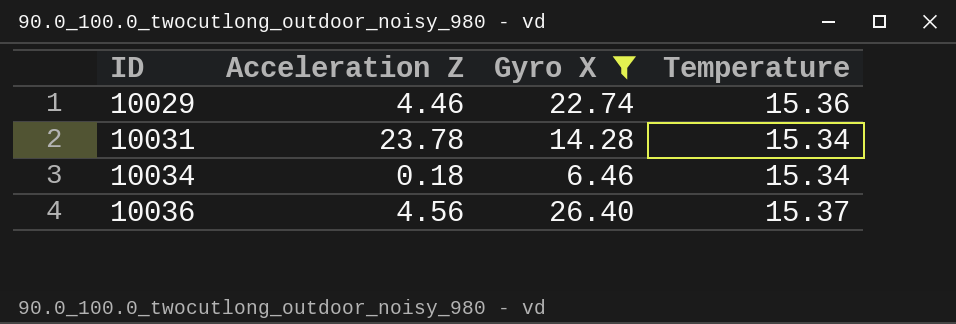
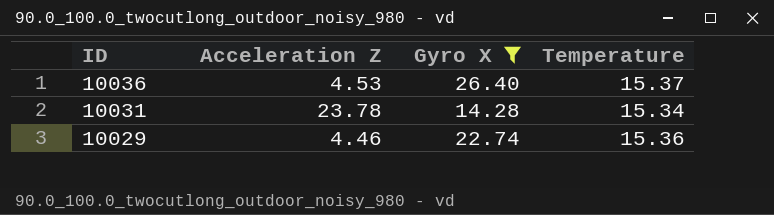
row order: ID ascending -> ID descending
row 10034: 0.18 | 6.46 | 15.34 -> none
10036 | Acceleration Z: 4.56 -> 4.53

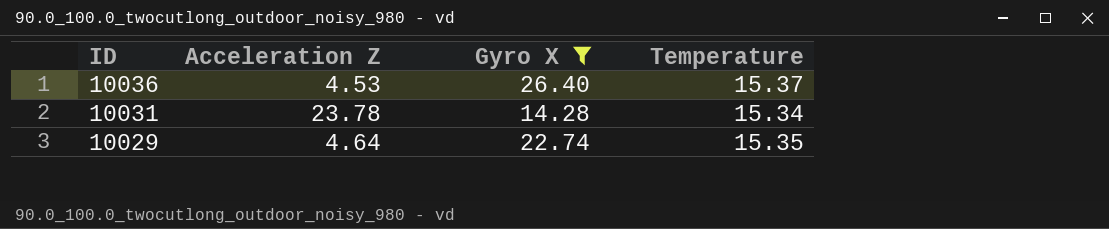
10029 | Acceleration Z: 4.46 -> 4.64
10029 | Temperature: 15.36 -> 15.35

